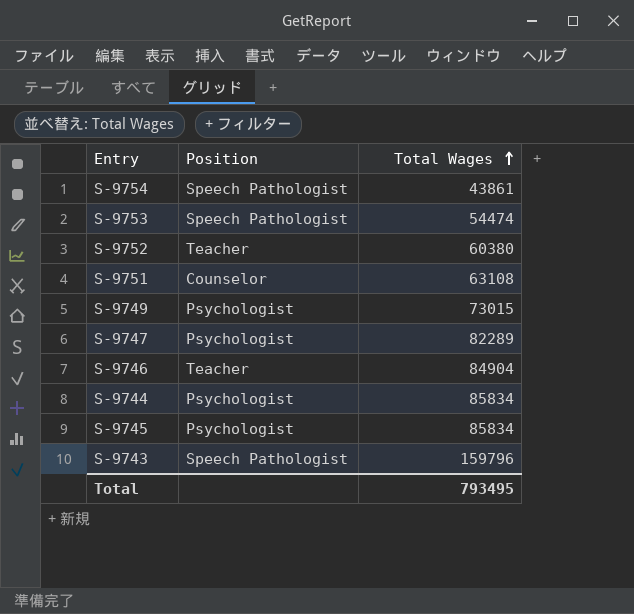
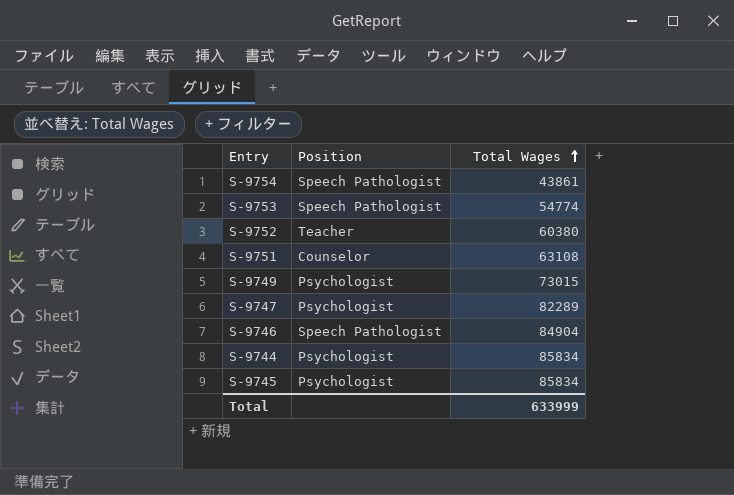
row S-9743: Speech Pathologist | 159796 -> none
S-9753 | Total Wages: 54474 -> 54774
S-9746 | Position: Teacher -> Speech Pathologist
Total | Total Wages: 793495 -> 633999

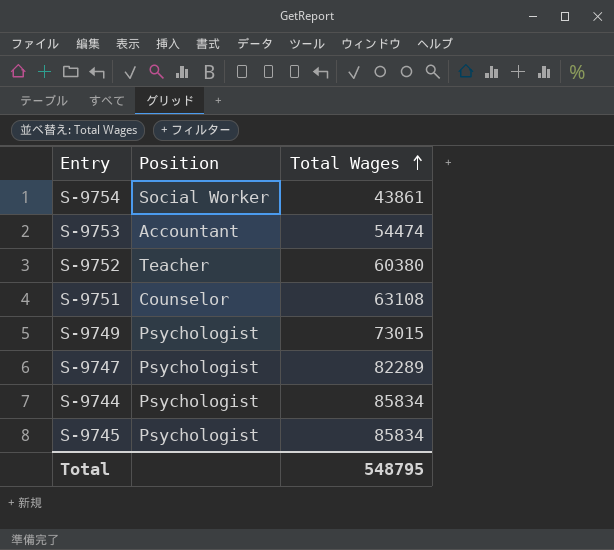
row S-9746: Speech Pathologist | 84904 -> none
S-9754 | Position: Speech Pathologist -> Social Worker
S-9753 | Position: Speech Pathologist -> Accountant
S-9753 | Total Wages: 54774 -> 54474
Total | Total Wages: 633999 -> 548795

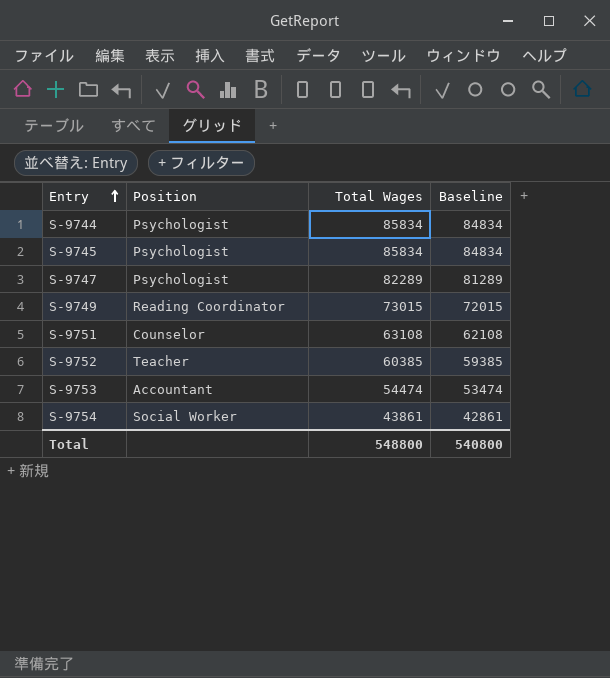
row order: Total Wages ascending -> Entry ascending
column Baseline | formula: none -> [Total Wages] - 1000
S-9749 | Position: Psychologist -> Reading Coordinator
S-9752 | Total Wages: 60380 -> 60385
Total | Total Wages: 548795 -> 548800

